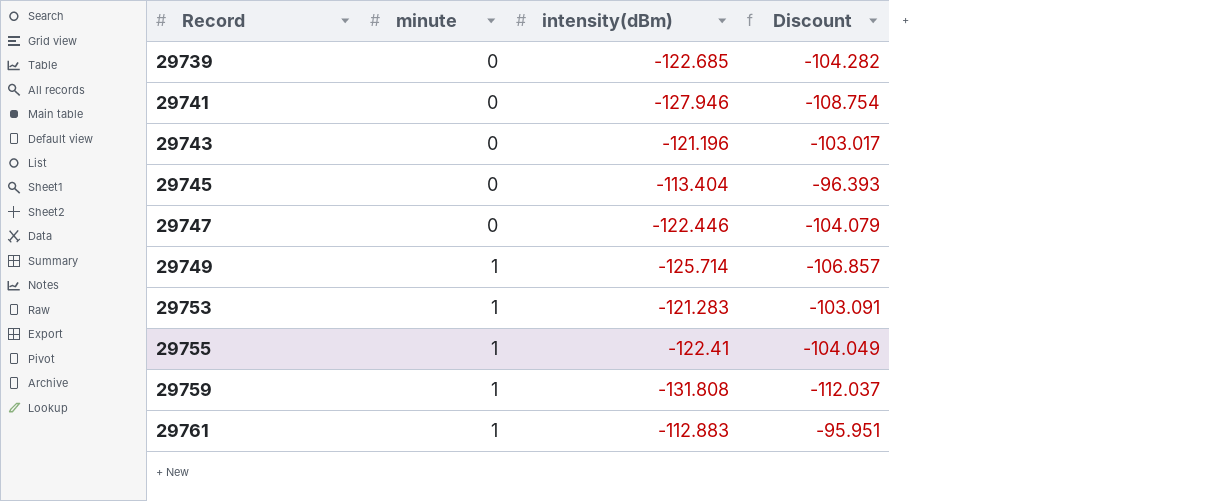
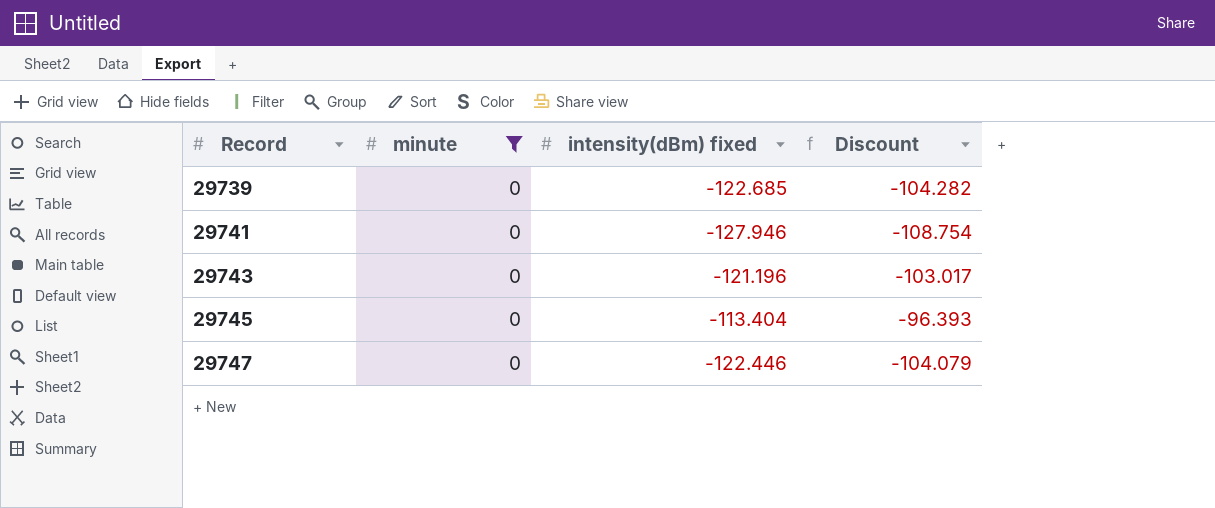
filter: none -> minute = 0
column name: intensity(dBm) -> intensity(dBm) fixed

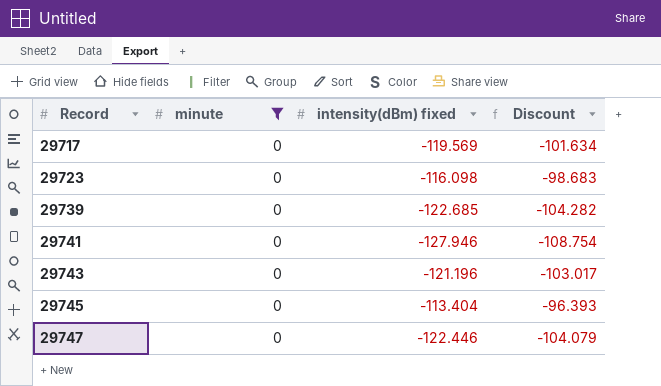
row 29717: none -> 0 | -119.569 | -101.634
row 29723: none -> 0 | -116.098 | -98.683

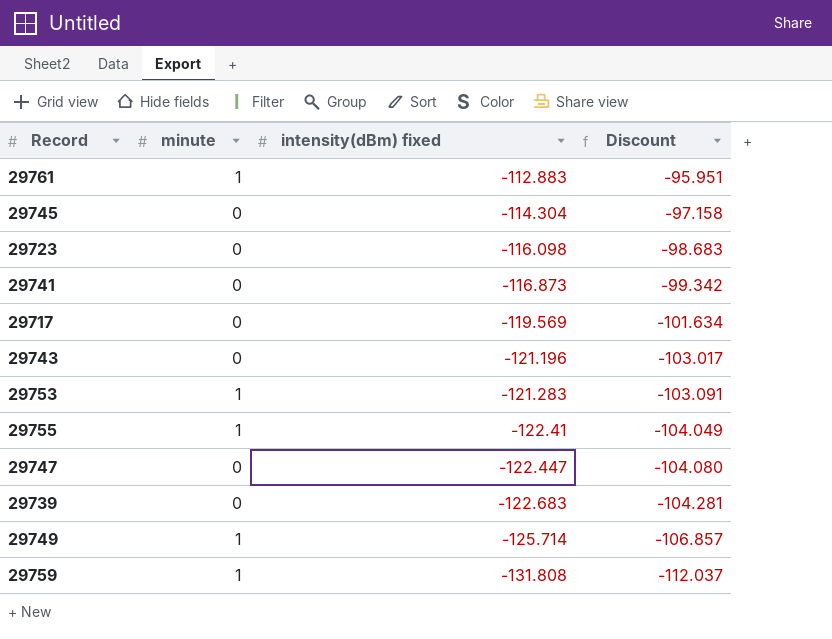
filter: minute = 0 -> none
row order: Record ascending -> intensity(dBm) fixed descending
29745 | intensity(dBm) fixed: -113.404 -> -114.304
29745 | Discount: -96.393 -> -97.158
29741 | intensity(dBm) fixed: -127.946 -> -116.873
29741 | Discount: -108.754 -> -99.342
29747 | intensity(dBm) fixed: -122.446 -> -122.447
29747 | Discount: -104.079 -> -104.080
29739 | intensity(dBm) fixed: -122.685 -> -122.683
29739 | Discount: -104.282 -> -104.281

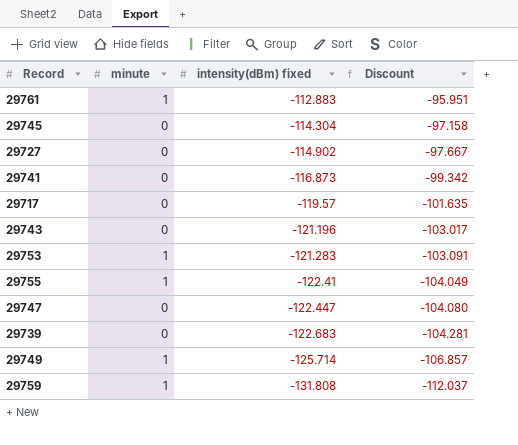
row 29723: 0 | -116.098 | -98.683 -> none
row 29727: none -> 0 | -114.902 | -97.667
29717 | intensity(dBm) fixed: -119.569 -> -119.57
29717 | Discount: -101.634 -> -101.635

